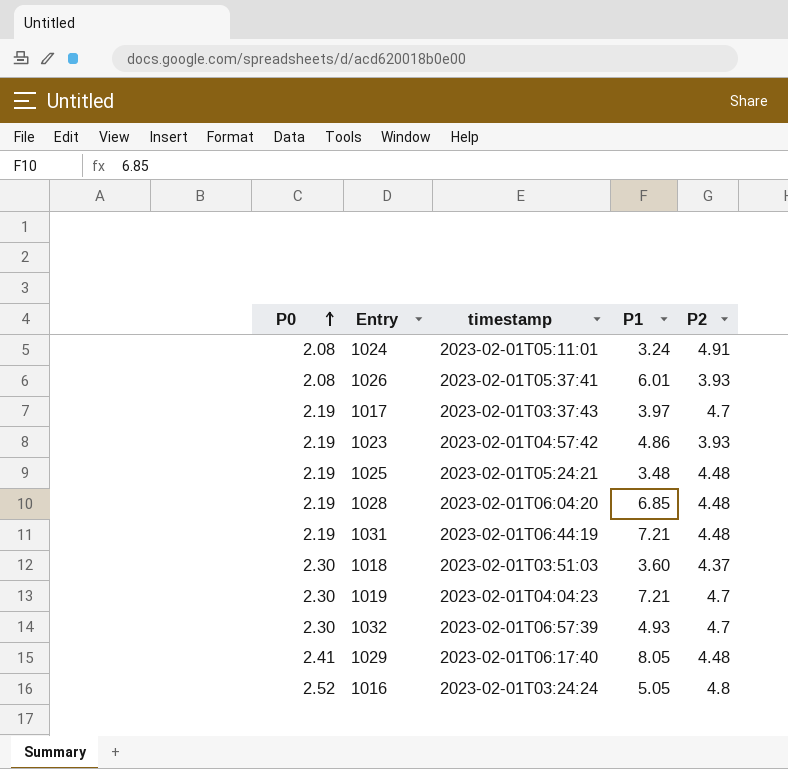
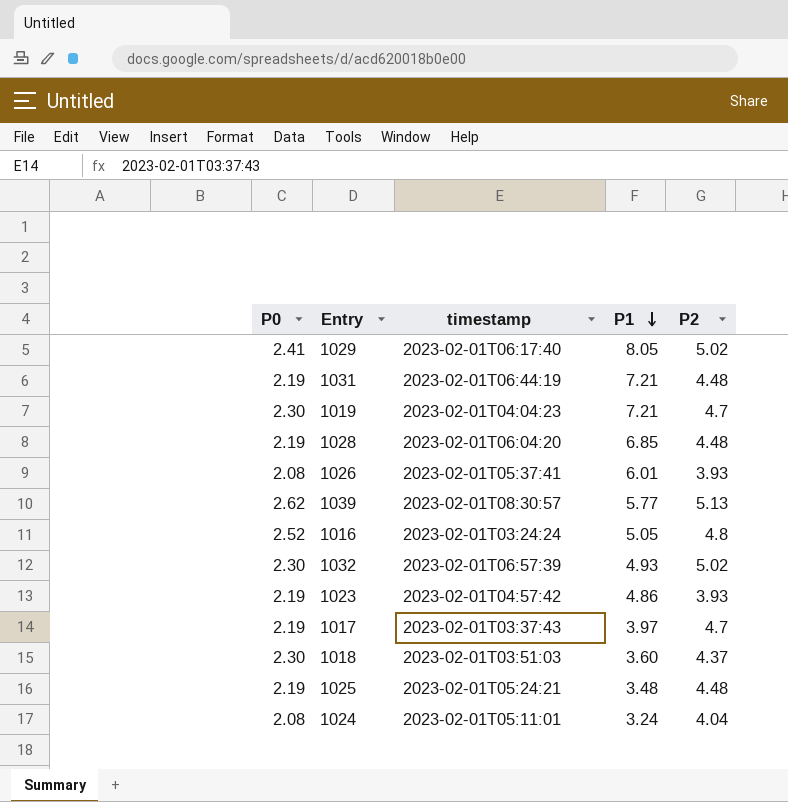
row order: P0 ascending -> P1 descending
1029 | P2: 4.48 -> 5.02
row 1039: none -> 2.62 | 2023-02-01T08:30:57 | 5.77 | 5.13
1032 | P2: 4.7 -> 5.02
1024 | P2: 4.91 -> 4.04

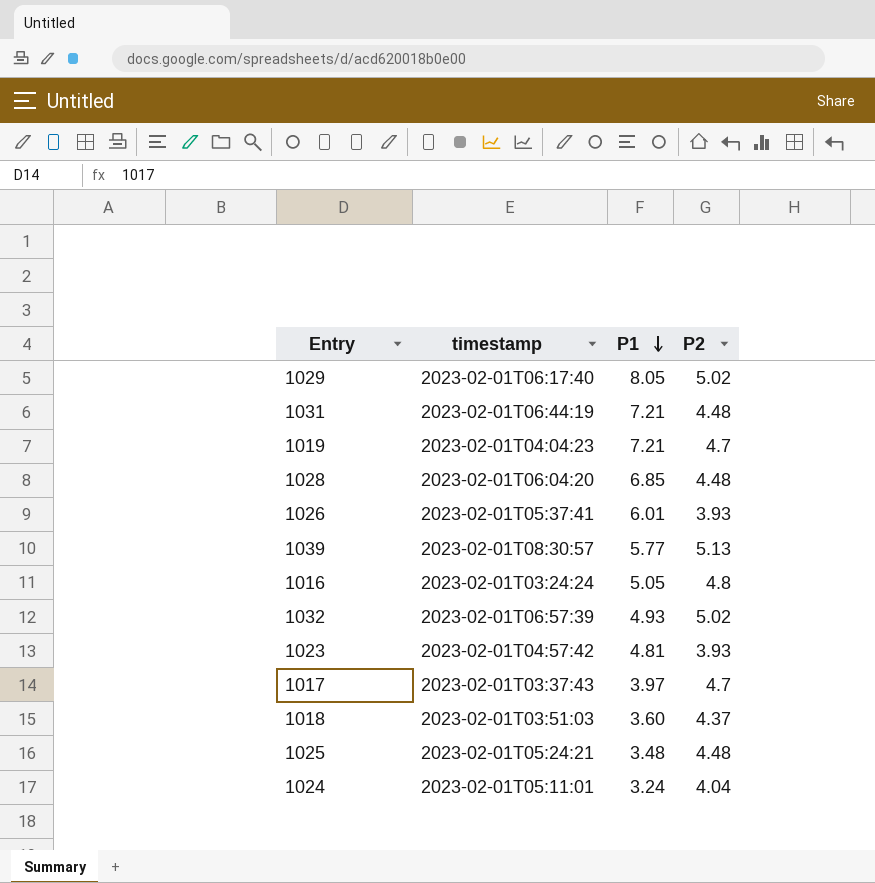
column P0 | position: 1 -> none
1023 | P1: 4.86 -> 4.81

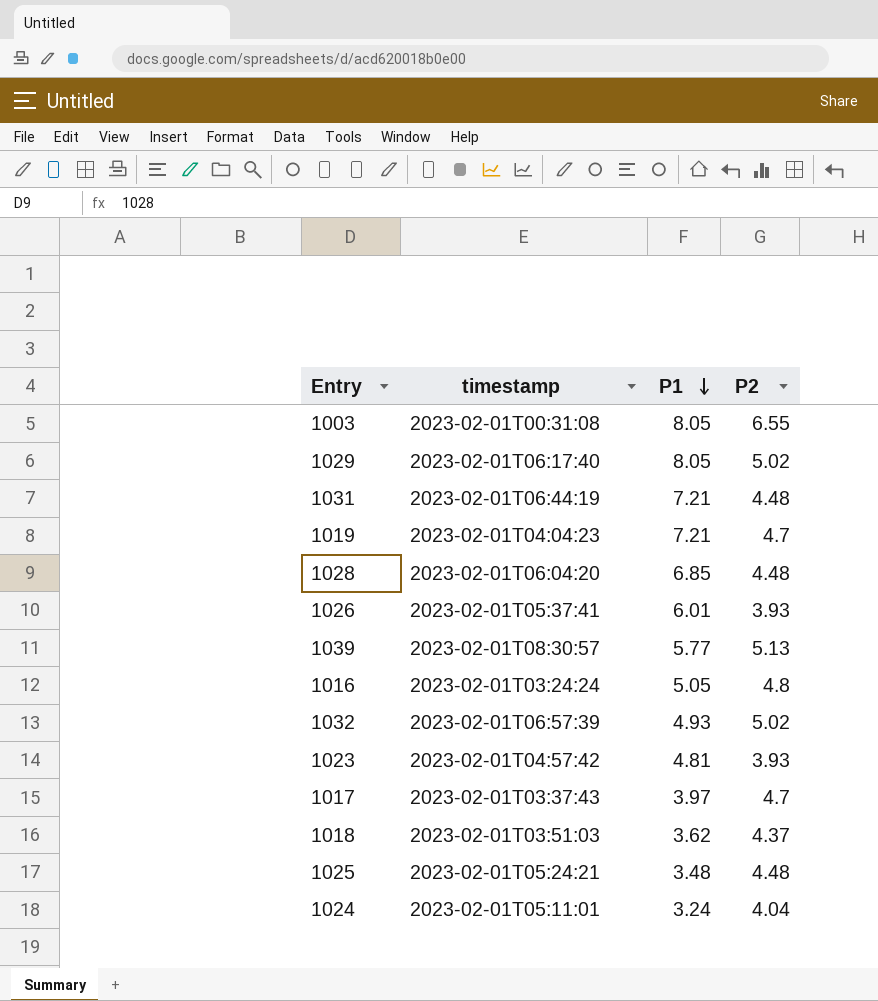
row 1003: none -> 2023-02-01T00:31:08 | 8.05 | 6.55
1018 | P1: 3.60 -> 3.62

